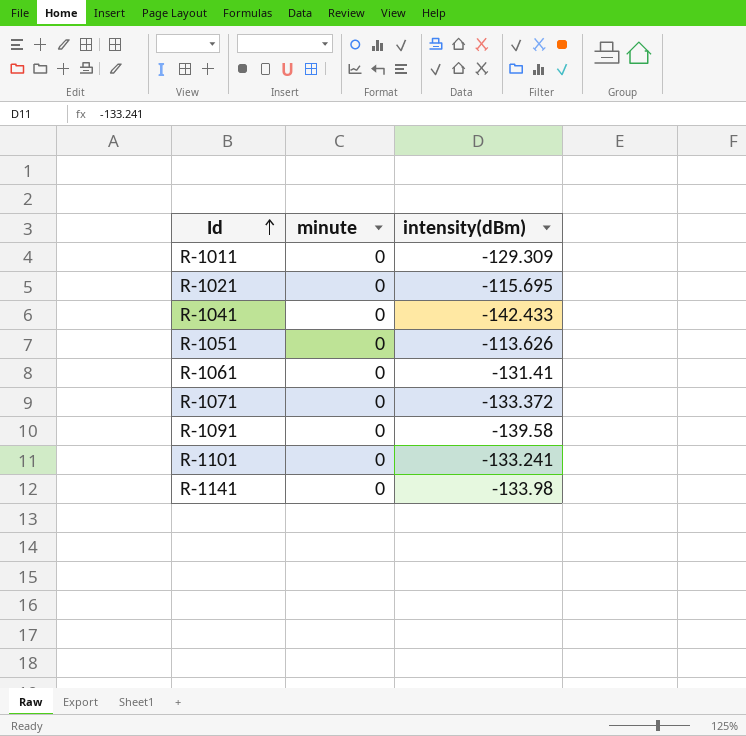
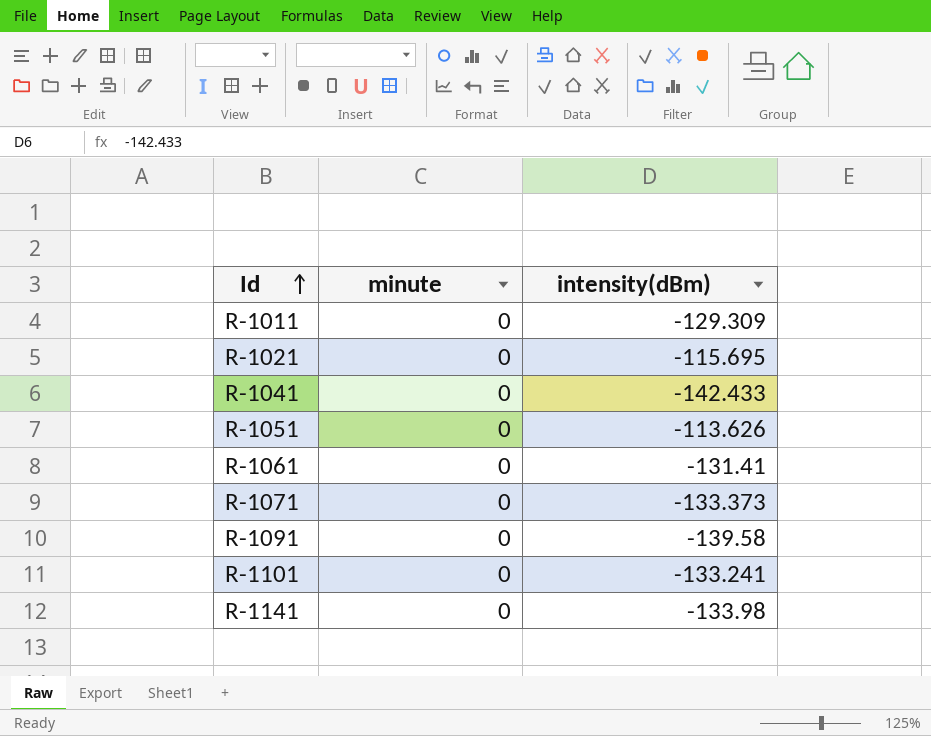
R-1071 | intensity(dBm): -133.372 -> -133.373

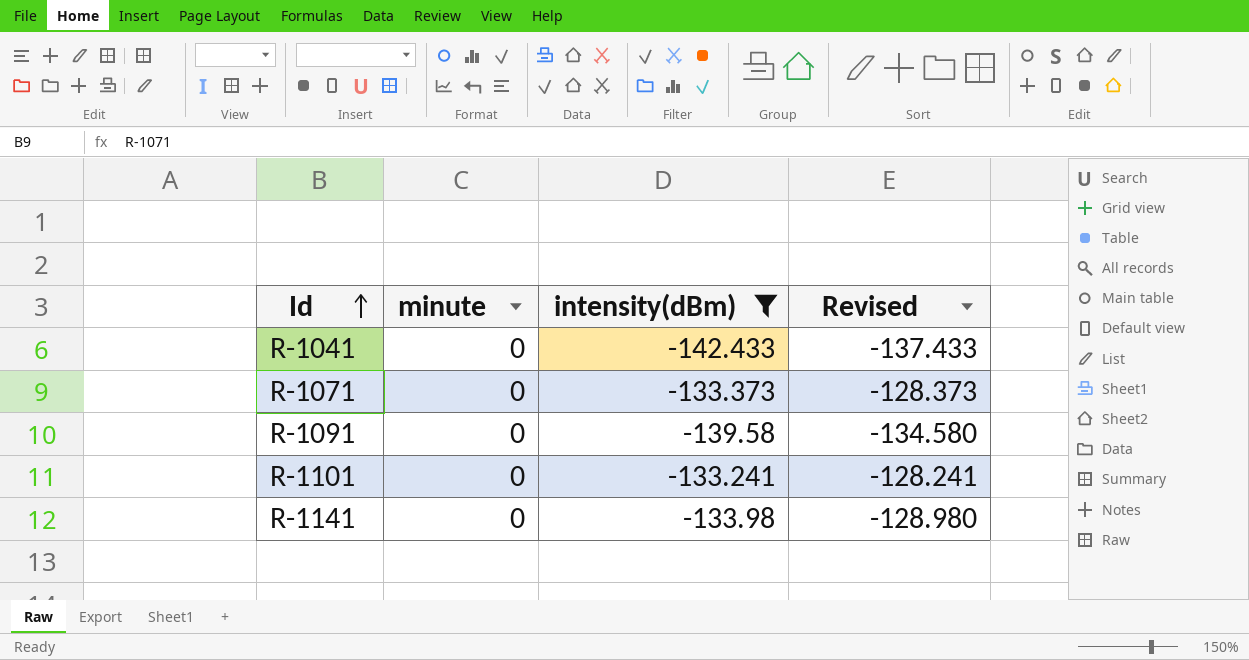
filter: none -> intensity(dBm) <= -133.241
column Revised | formula: none -> [intensity(dBm)] + 5

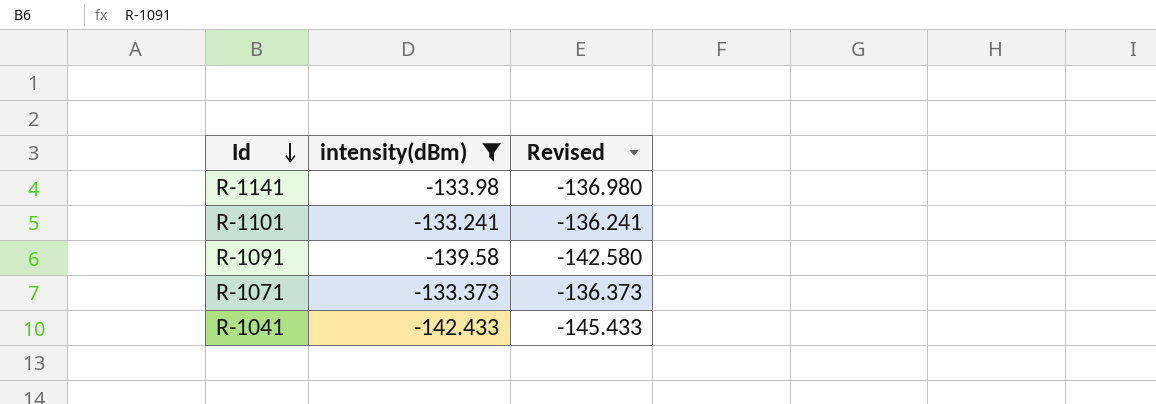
row order: Id ascending -> Id descending
column minute | position: 2 -> none
column Revised | formula: [intensity(dBm)] + 5 -> [intensity(dBm)] - 3

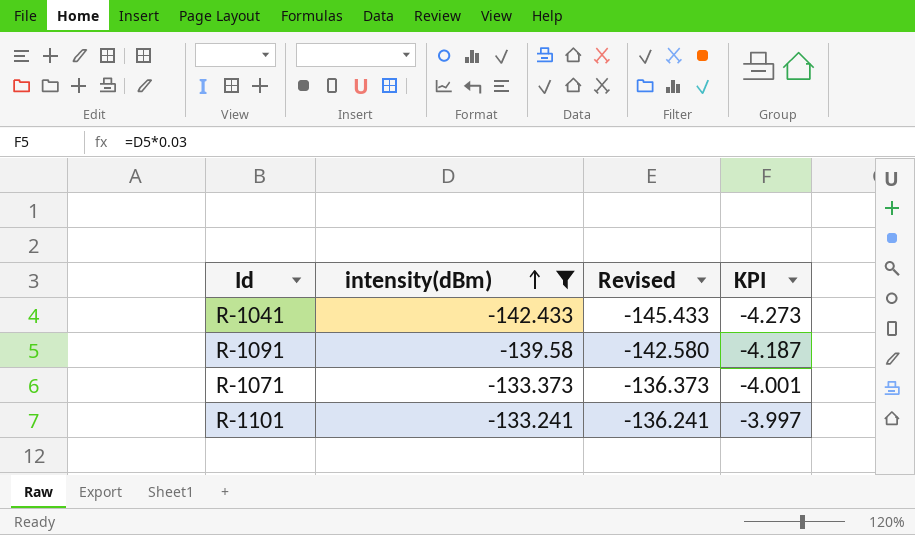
row order: Id descending -> intensity(dBm) ascending
column KPI | formula: none -> [intensity(dBm)] * 0.03
row R-1141: -133.98 | -136.980 -> none

